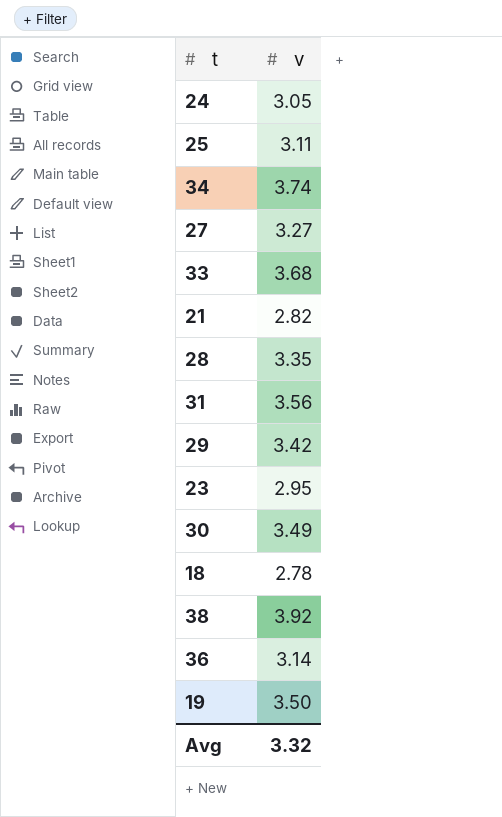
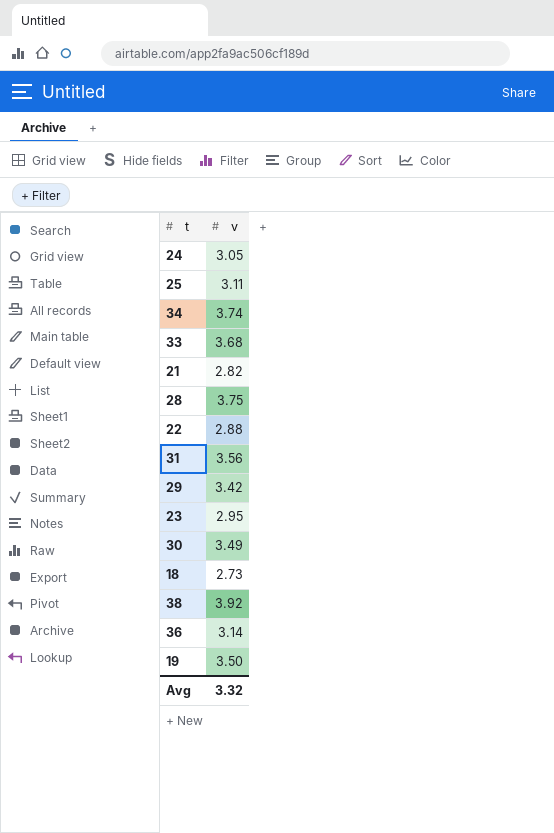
row 27: 3.27 -> none
28 | v: 3.35 -> 3.75
row 22: none -> 2.88
18 | v: 2.78 -> 2.73

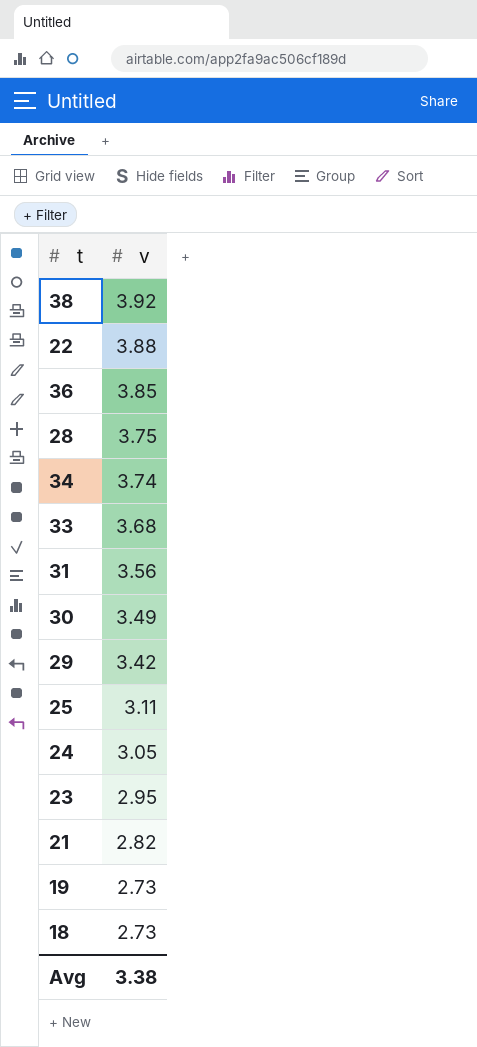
row order: none -> v descending
22 | v: 2.88 -> 3.88
36 | v: 3.14 -> 3.85
19 | v: 3.50 -> 2.73
Avg | v: 3.32 -> 3.38

